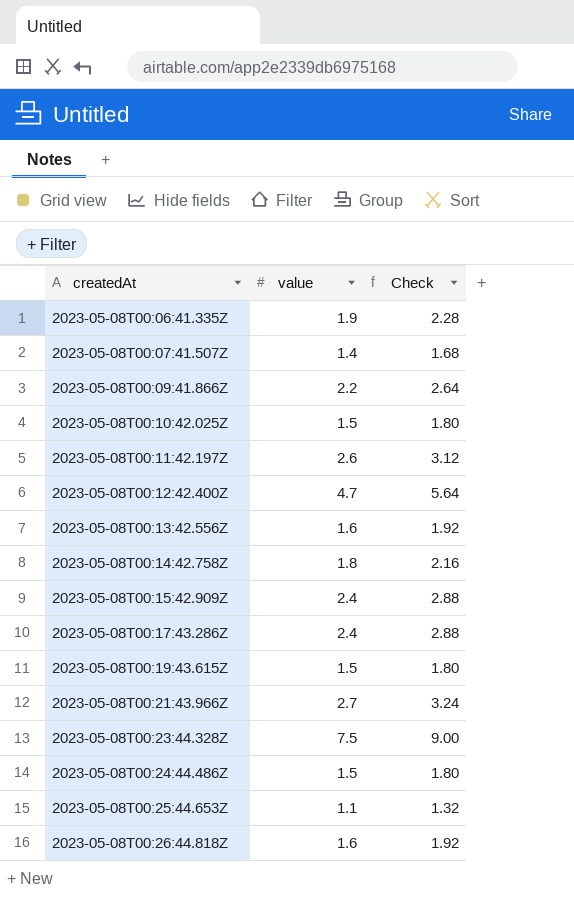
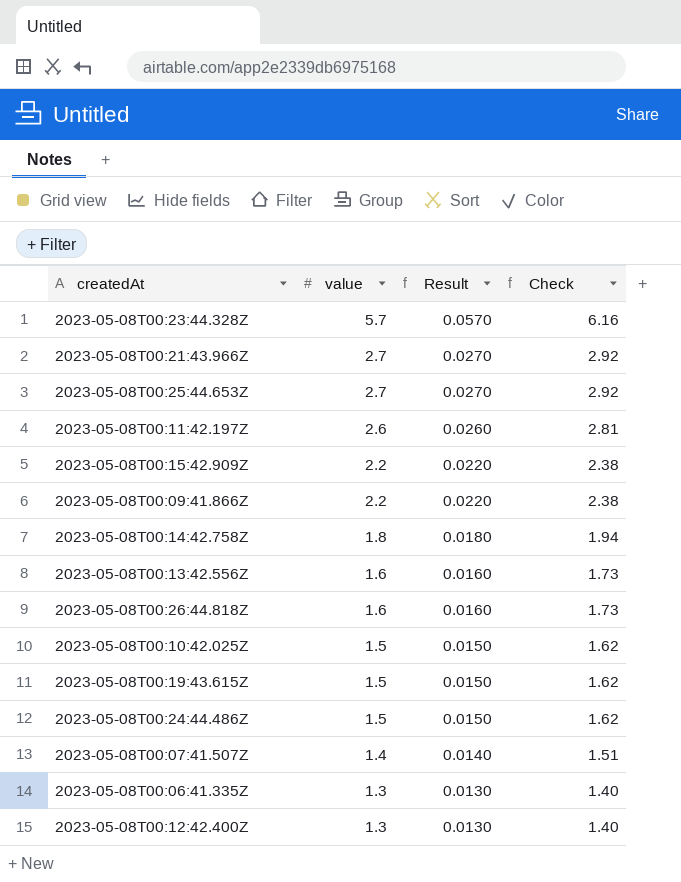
row order: createdAt ascending -> value descending
column Result | formula: none -> [value] * 0.01
column Check | formula: [value] * 1.2 -> [value] * 1.08
row 2023-05-08T00:17:43.286Z: 2.4 | 2.88 -> none
2023-05-08T00:23:44.328Z | value: 7.5 -> 5.7
2023-05-08T00:25:44.653Z | value: 1.1 -> 2.7
2023-05-08T00:15:42.909Z | value: 2.4 -> 2.2
2023-05-08T00:06:41.335Z | value: 1.9 -> 1.3
2023-05-08T00:12:42.400Z | value: 4.7 -> 1.3

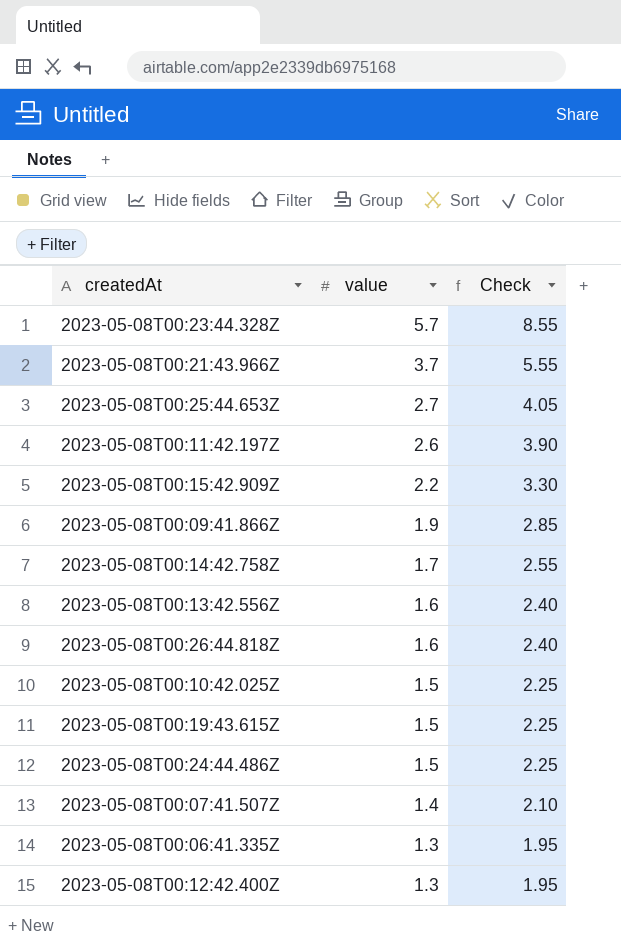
column Result | formula: [value] * 0.01 -> none
column Check | formula: [value] * 1.08 -> [value] * 1.5
2023-05-08T00:21:43.966Z | value: 2.7 -> 3.7
2023-05-08T00:09:41.866Z | value: 2.2 -> 1.9
2023-05-08T00:14:42.758Z | value: 1.8 -> 1.7

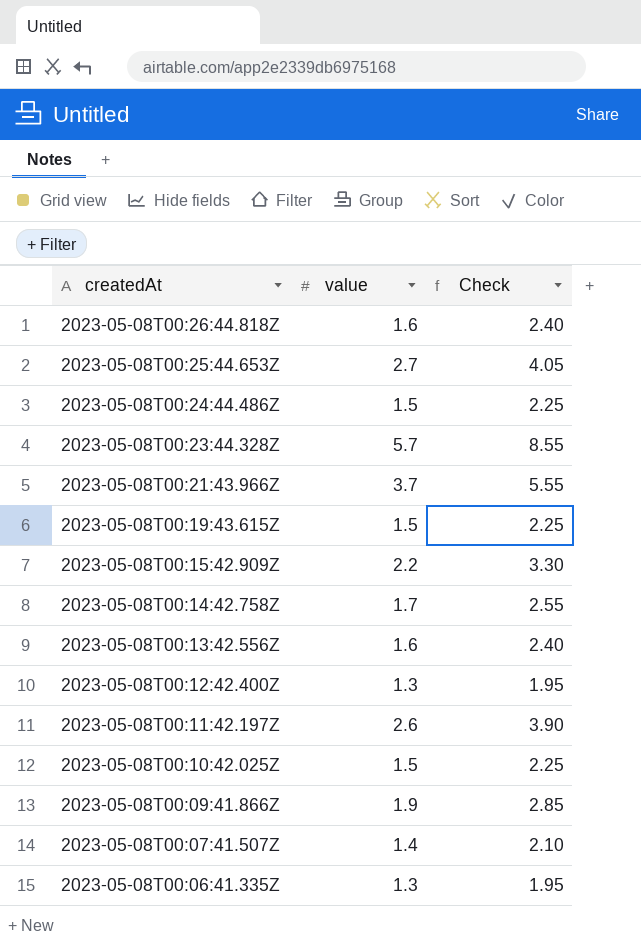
row order: value descending -> createdAt descending

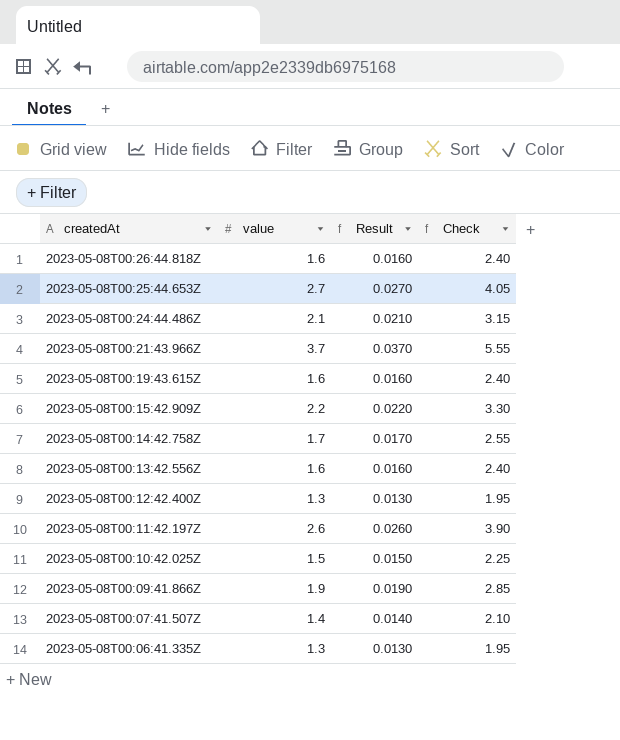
column Result | formula: none -> [value] * 0.01
row 2023-05-08T00:23:44.328Z: 5.7 | 8.55 -> none
2023-05-08T00:24:44.486Z | value: 1.5 -> 2.1
2023-05-08T00:24:44.486Z | Check: 2.25 -> 3.15
2023-05-08T00:19:43.615Z | value: 1.5 -> 1.6
2023-05-08T00:19:43.615Z | Check: 2.25 -> 2.40

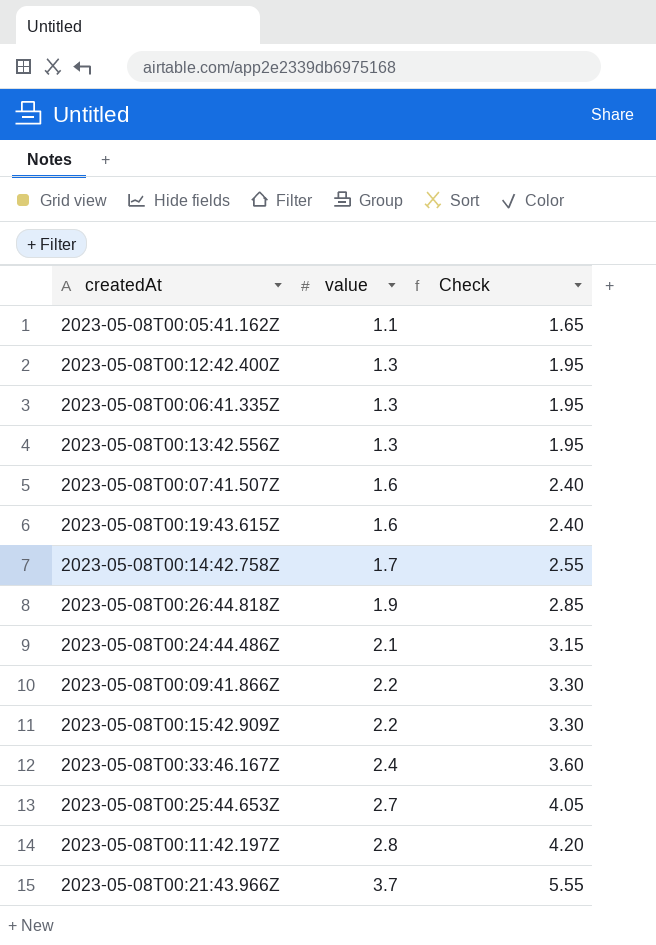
row order: createdAt descending -> value ascending
column Result | formula: [value] * 0.01 -> none
row 2023-05-08T00:10:42.025Z: 1.5 | 0.0150 | 2.25 -> none
row 2023-05-08T00:05:41.162Z: none -> 1.1 | 1.65
2023-05-08T00:13:42.556Z | value: 1.6 -> 1.3
2023-05-08T00:13:42.556Z | Check: 2.40 -> 1.95
2023-05-08T00:07:41.507Z | value: 1.4 -> 1.6
2023-05-08T00:07:41.507Z | Check: 2.10 -> 2.40
2023-05-08T00:26:44.818Z | value: 1.6 -> 1.9
2023-05-08T00:26:44.818Z | Check: 2.40 -> 2.85
2023-05-08T00:09:41.866Z | value: 1.9 -> 2.2
2023-05-08T00:09:41.866Z | Check: 2.85 -> 3.30
row 2023-05-08T00:33:46.167Z: none -> 2.4 | 3.60
2023-05-08T00:11:42.197Z | value: 2.6 -> 2.8
2023-05-08T00:11:42.197Z | Check: 3.90 -> 4.20

